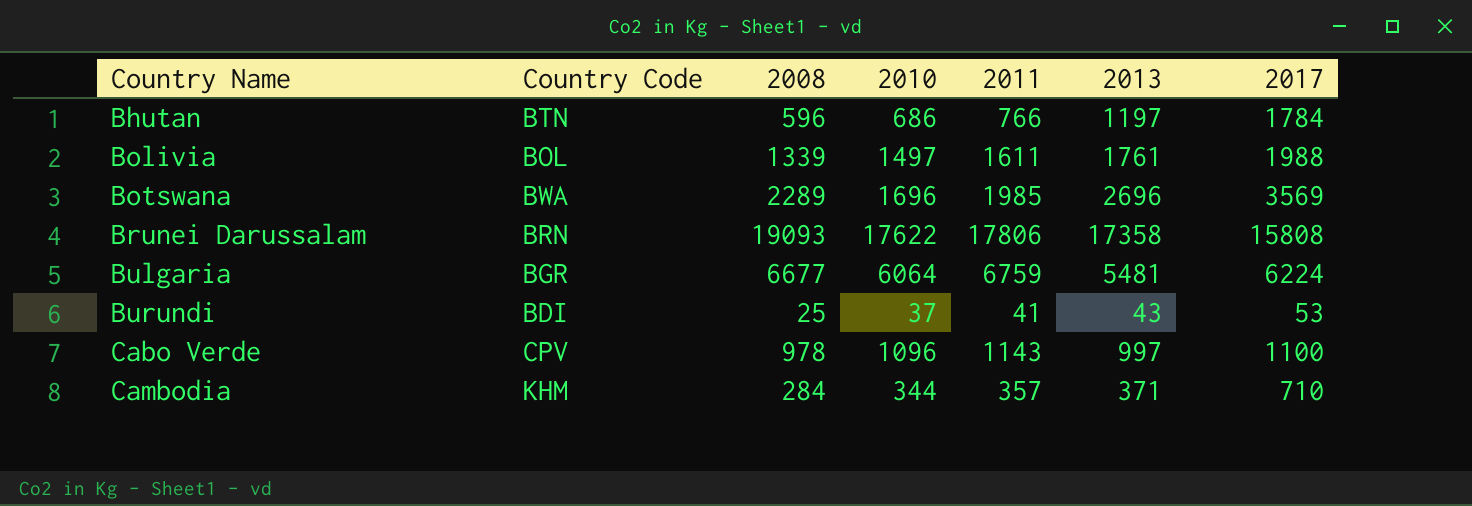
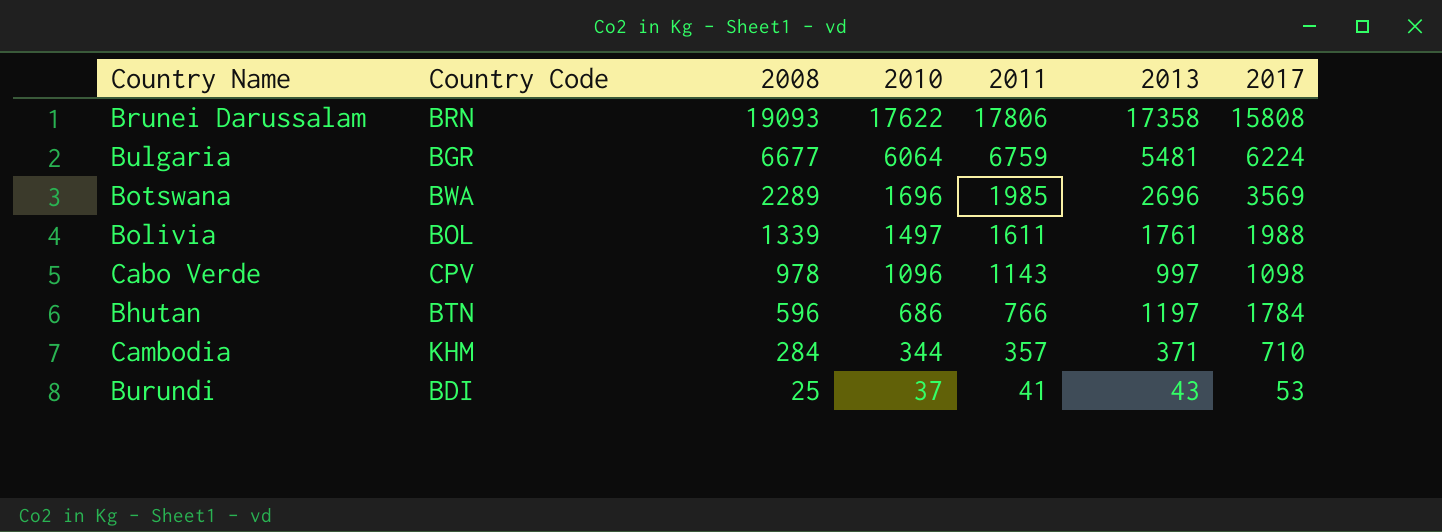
row order: Country Name ascending -> 2008 descending
Cabo Verde | 2017: 1100 -> 1098

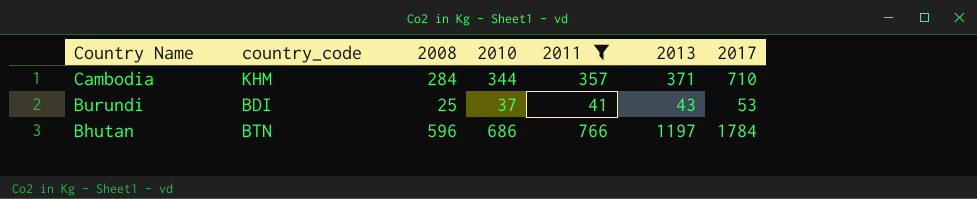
filter: none -> 2011 <= 766
row order: 2008 descending -> Country Name descending
column name: Country Code -> country_code

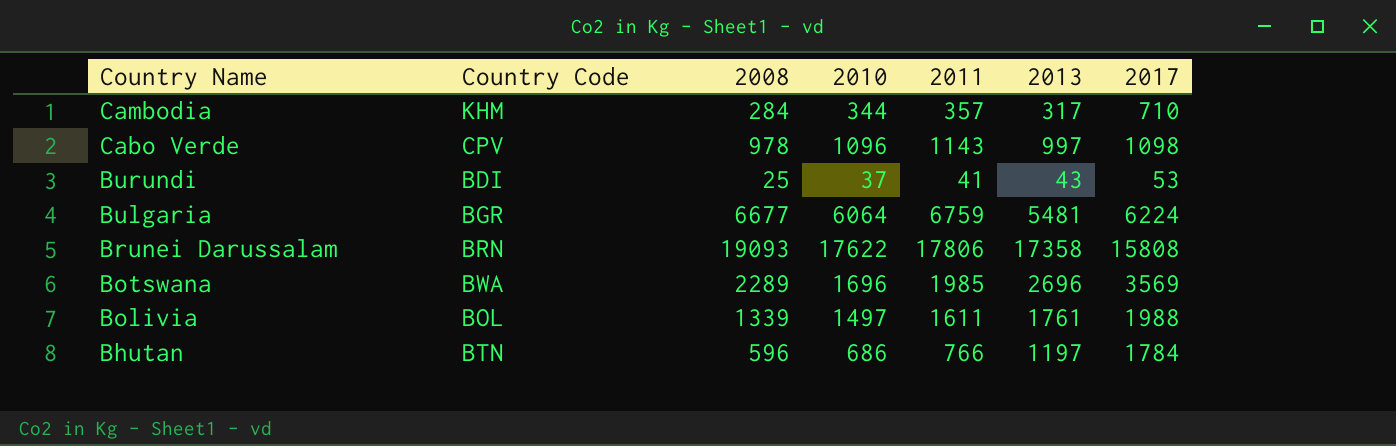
filter: 2011 <= 766 -> none
column name: country_code -> Country Code
Cambodia | 2013: 371 -> 317

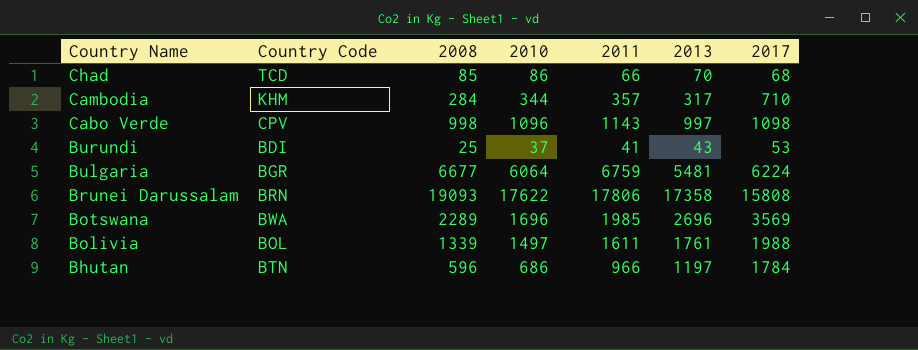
row Chad: none -> TCD | 85 | 86 | 66 | 70 | 68
Cabo Verde | 2008: 978 -> 998
Bhutan | 2011: 766 -> 966

